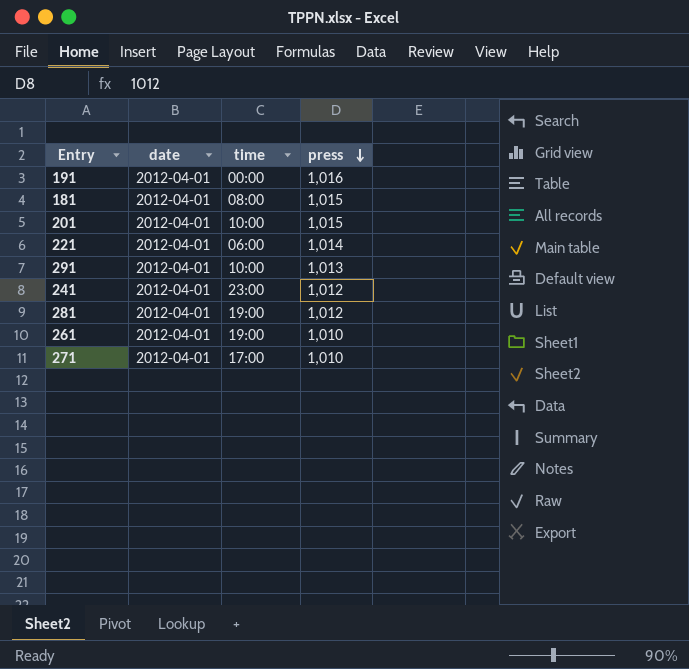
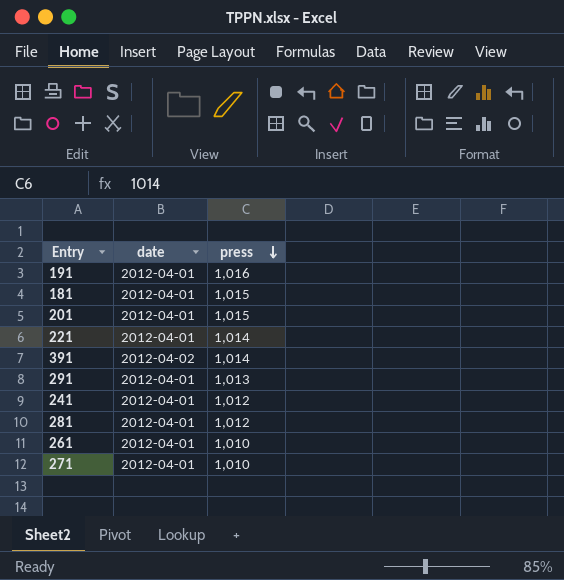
column time | position: 3 -> none
row 391: none -> 2012-04-02 | 1,014

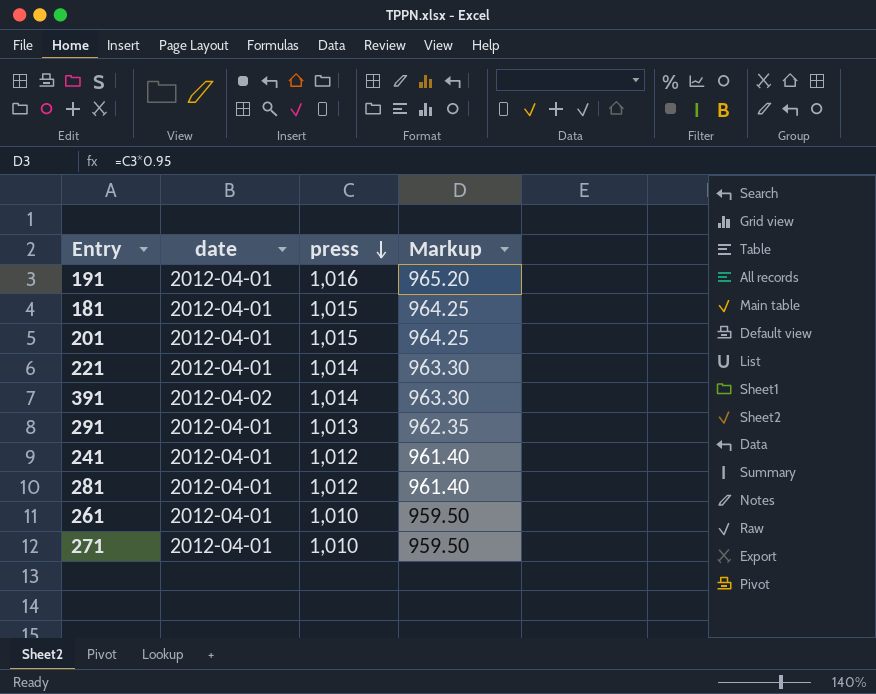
column Markup | formula: none -> [press] * 0.95

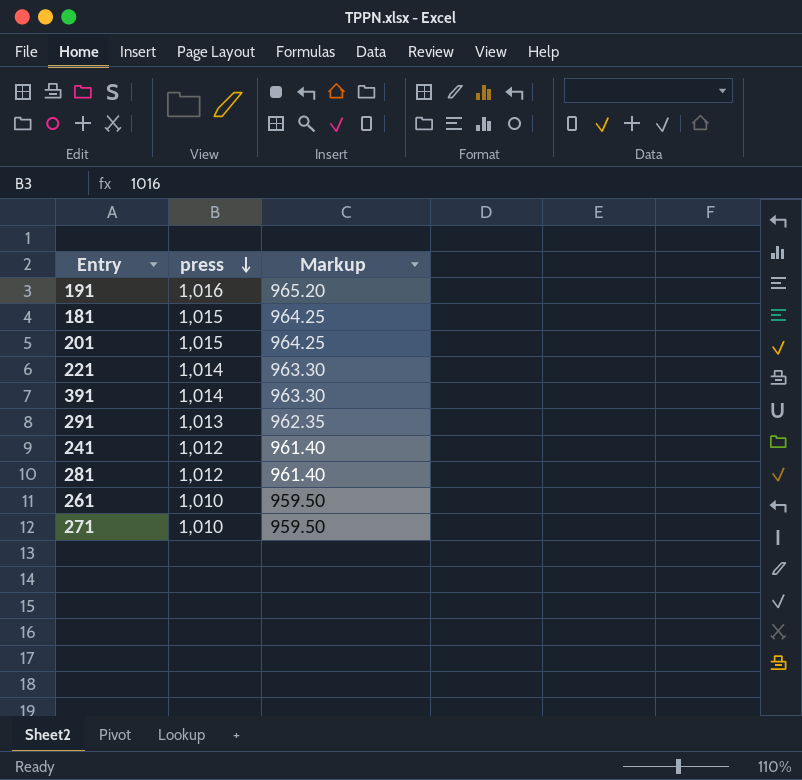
column date | position: 2 -> none

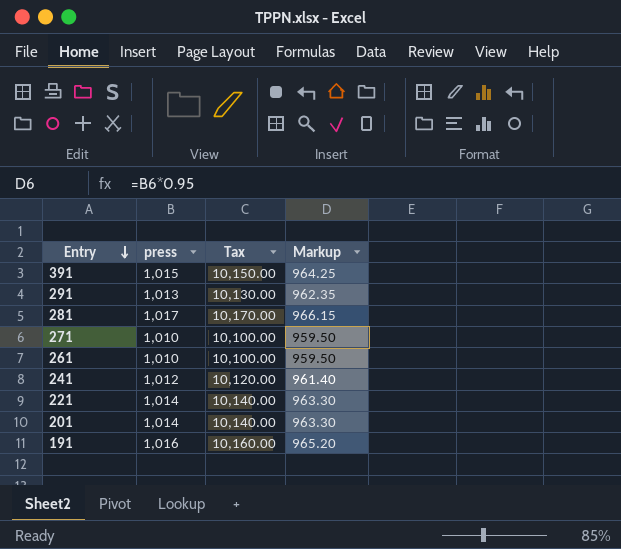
row order: press descending -> Entry descending
column Tax | formula: none -> [press] * 10
row 181: 1,015 | 964.25 -> none
391 | press: 1,014 -> 1,015
391 | Markup: 963.30 -> 964.25
281 | press: 1,012 -> 1,017
281 | Markup: 961.40 -> 966.15
201 | press: 1,015 -> 1,014
201 | Markup: 964.25 -> 963.30

